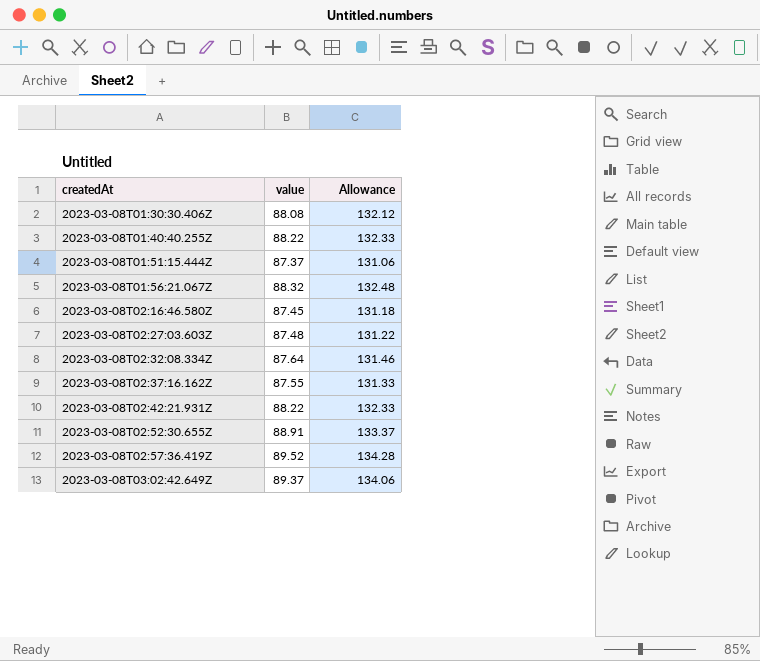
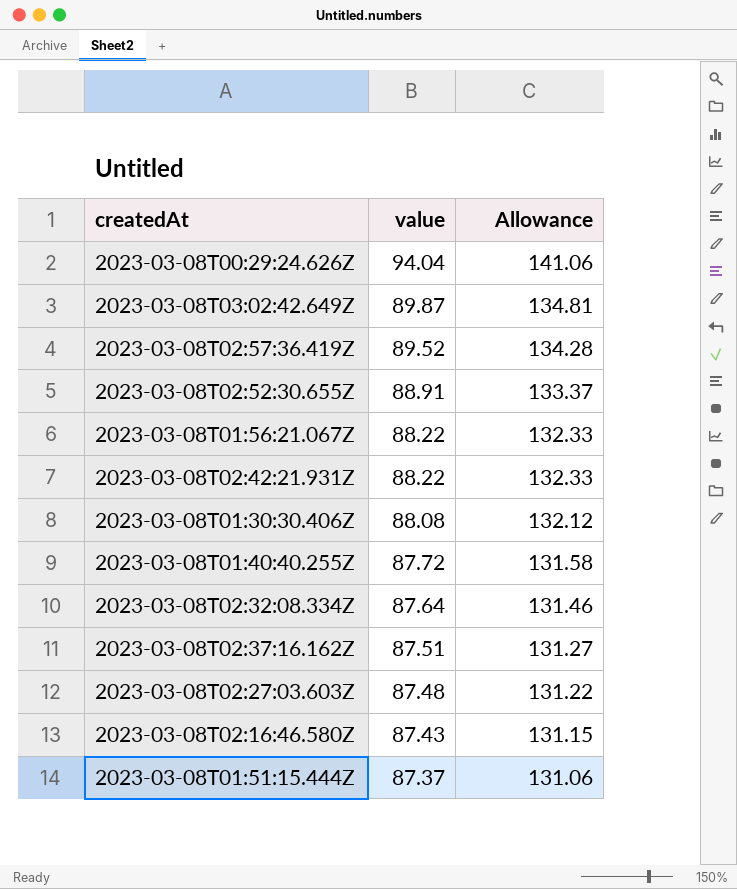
row order: createdAt ascending -> value descending
row 2023-03-08T00:29:24.626Z: none -> 94.04 | 141.06
2023-03-08T03:02:42.649Z | value: 89.37 -> 89.87
2023-03-08T03:02:42.649Z | Allowance: 134.06 -> 134.81
2023-03-08T01:56:21.067Z | value: 88.32 -> 88.22
2023-03-08T01:56:21.067Z | Allowance: 132.48 -> 132.33
2023-03-08T01:40:40.255Z | value: 88.22 -> 87.72
2023-03-08T01:40:40.255Z | Allowance: 132.33 -> 131.58
2023-03-08T02:37:16.162Z | value: 87.55 -> 87.51
2023-03-08T02:37:16.162Z | Allowance: 131.33 -> 131.27
2023-03-08T02:16:46.580Z | value: 87.45 -> 87.43
2023-03-08T02:16:46.580Z | Allowance: 131.18 -> 131.15

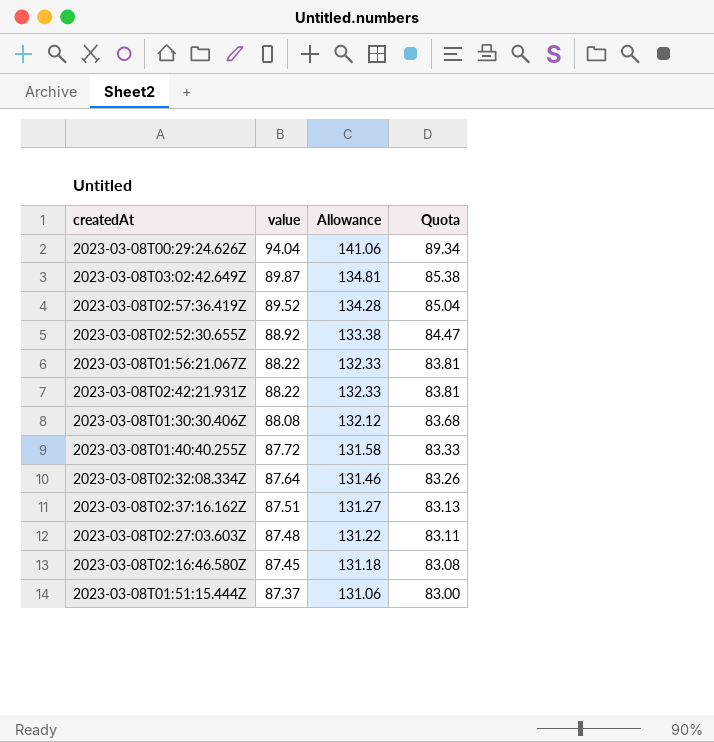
column Quota | formula: none -> [value] * 0.95
2023-03-08T02:52:30.655Z | value: 88.91 -> 88.92
2023-03-08T02:52:30.655Z | Allowance: 133.37 -> 133.38
2023-03-08T02:16:46.580Z | value: 87.43 -> 87.45
2023-03-08T02:16:46.580Z | Allowance: 131.15 -> 131.18

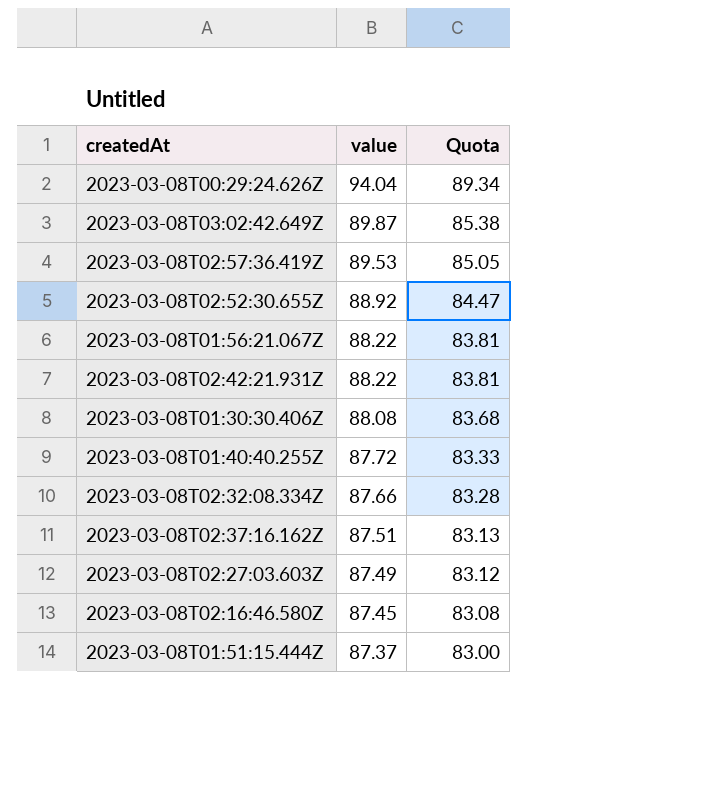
column Allowance | formula: [value] * 1.5 -> none
2023-03-08T02:57:36.419Z | value: 89.52 -> 89.53
2023-03-08T02:57:36.419Z | Quota: 85.04 -> 85.05
2023-03-08T02:32:08.334Z | value: 87.64 -> 87.66
2023-03-08T02:32:08.334Z | Quota: 83.26 -> 83.28
2023-03-08T02:27:03.603Z | value: 87.48 -> 87.49
2023-03-08T02:27:03.603Z | Quota: 83.11 -> 83.12

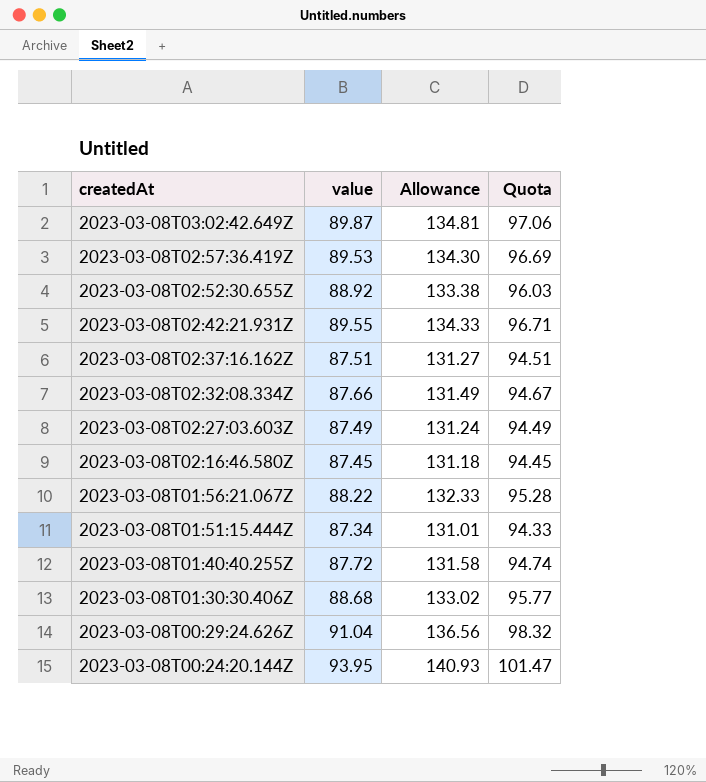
row order: value descending -> createdAt descending
column Allowance | formula: none -> [value] * 1.5
column Quota | formula: [value] * 0.95 -> [value] * 1.08
2023-03-08T02:42:21.931Z | value: 88.22 -> 89.55
2023-03-08T01:51:15.444Z | value: 87.37 -> 87.34
2023-03-08T01:30:30.406Z | value: 88.08 -> 88.68
2023-03-08T00:29:24.626Z | value: 94.04 -> 91.04
row 2023-03-08T00:24:20.144Z: none -> 93.95 | 140.93 | 101.47

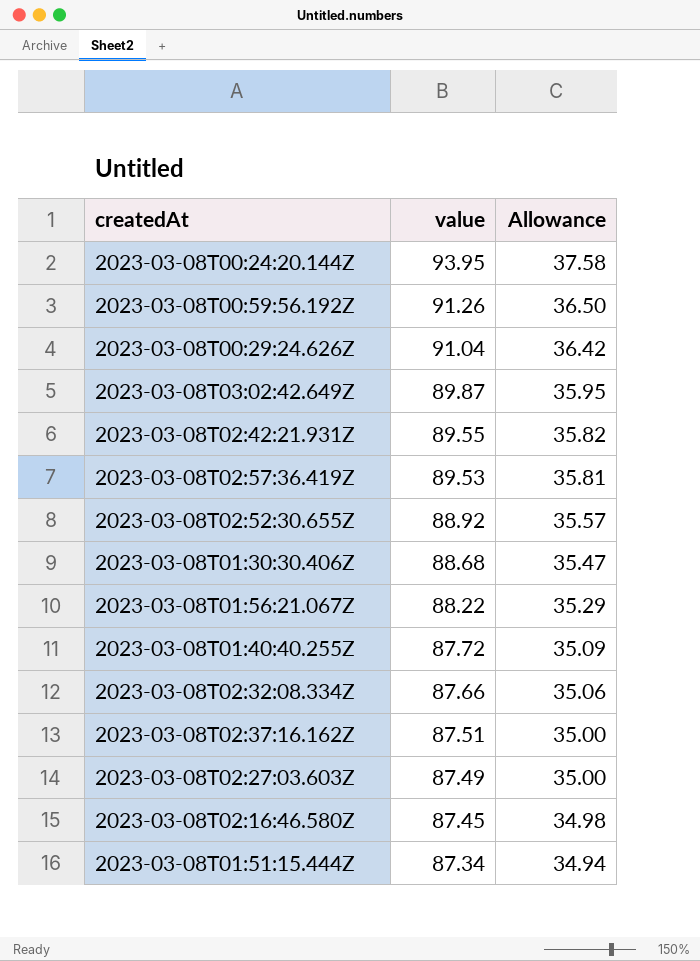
row order: createdAt descending -> value descending
column Quota | formula: [value] * 1.08 -> none
column Allowance | formula: [value] * 1.5 -> [value] * 0.4
row 2023-03-08T00:59:56.192Z: none -> 91.26 | 36.50

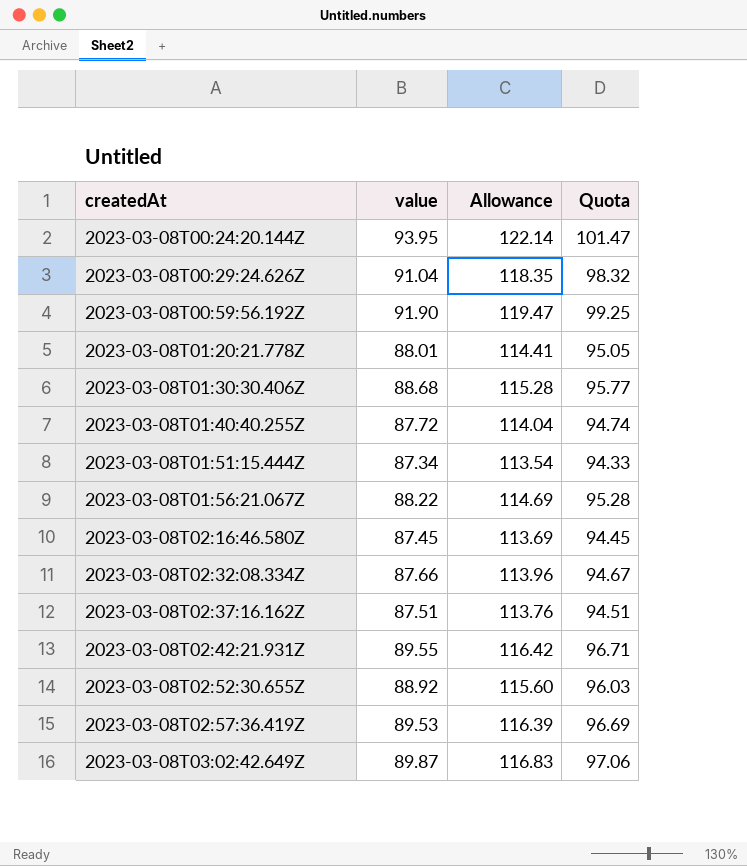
row order: value descending -> createdAt ascending
column Allowance | formula: [value] * 0.4 -> [value] * 1.3
column Quota | formula: none -> [value] * 1.08
row 2023-03-08T02:27:03.603Z: 87.49 | 35.00 -> none
2023-03-08T00:59:56.192Z | value: 91.26 -> 91.90
row 2023-03-08T01:20:21.778Z: none -> 88.01 | 114.41 | 95.05

